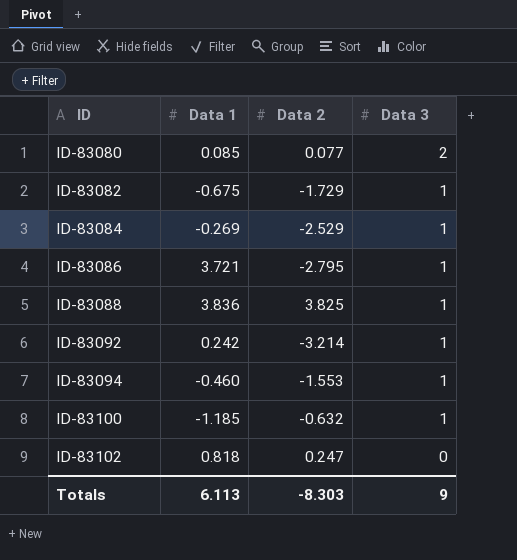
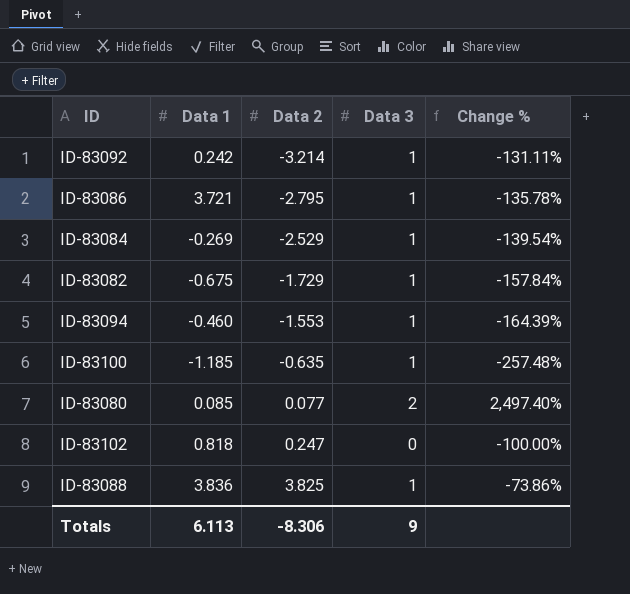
row order: ID ascending -> Data 2 ascending
column Change % | formula: none -> ([Data 3] - [Data 2]) / [Data 2]
ID-83100 | Data 2: -0.632 -> -0.635
Totals | Data 2: -8.303 -> -8.306

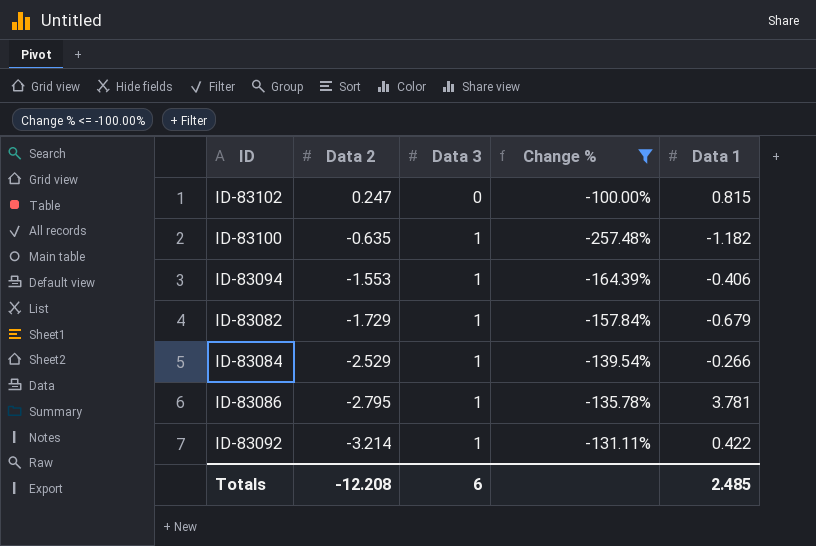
filter: none -> Change % <= -100.00%
row order: Data 2 ascending -> Data 2 descending
column Data 1 | position: 2 -> 5
ID-83102 | Data 1: 0.818 -> 0.815
ID-83100 | Data 1: -1.185 -> -1.182
ID-83094 | Data 1: -0.460 -> -0.406
ID-83082 | Data 1: -0.675 -> -0.679
ID-83084 | Data 1: -0.269 -> -0.266
ID-83086 | Data 1: 3.721 -> 3.781
ID-83092 | Data 1: 0.242 -> 0.422
Totals | Data 2: -8.306 -> -12.208
Totals | Data 3: 9 -> 6
Totals | Data 1: 6.113 -> 2.485

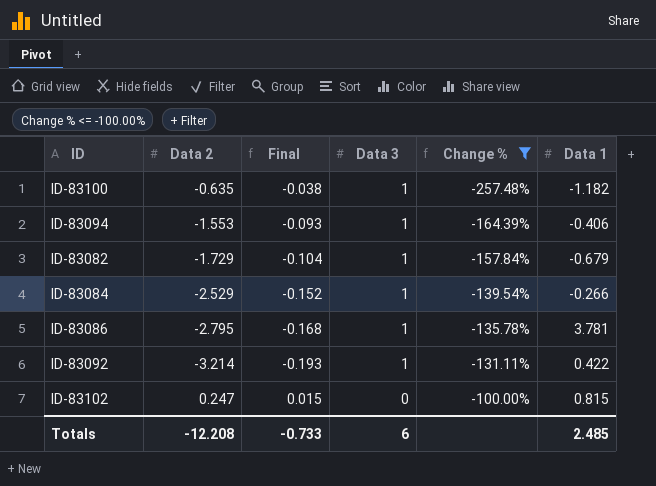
row order: Data 2 descending -> Data 3 descending
column Final | formula: none -> [Data 2] * 0.06

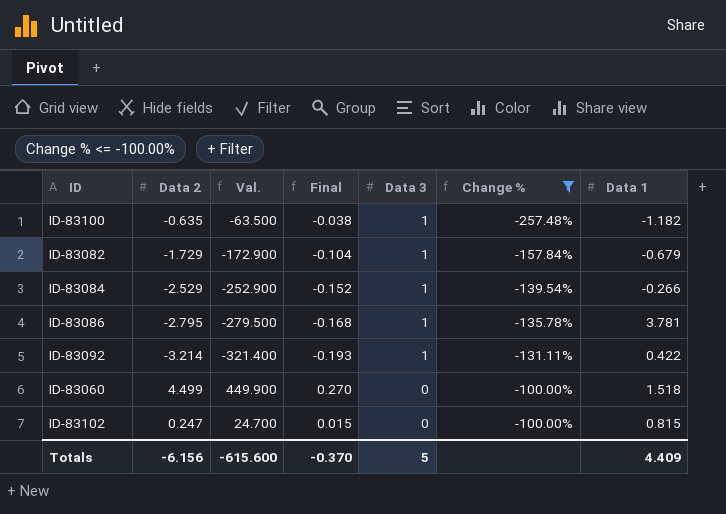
column Val. | formula: none -> [Data 2] * 100
row ID-83094: -1.553 | -0.093 | 1 | -164.39% | -0.406 -> none
row ID-83060: none -> 4.499 | 449.900 | 0.270 | 0 | -100.00% | 1.518
Totals | Data 2: -12.208 -> -6.156
Totals | Final: -0.733 -> -0.370
Totals | Data 3: 6 -> 5
Totals | Data 1: 2.485 -> 4.409

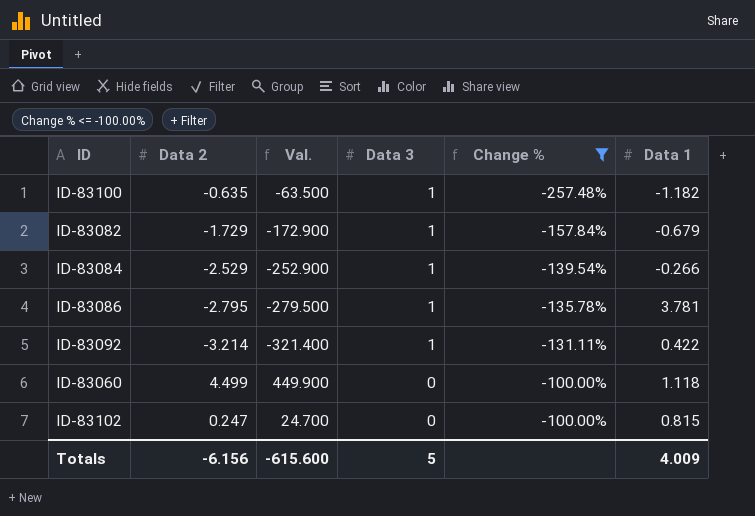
column Final | formula: [Data 2] * 0.06 -> none
ID-83060 | Data 1: 1.518 -> 1.118
Totals | Data 1: 4.409 -> 4.009

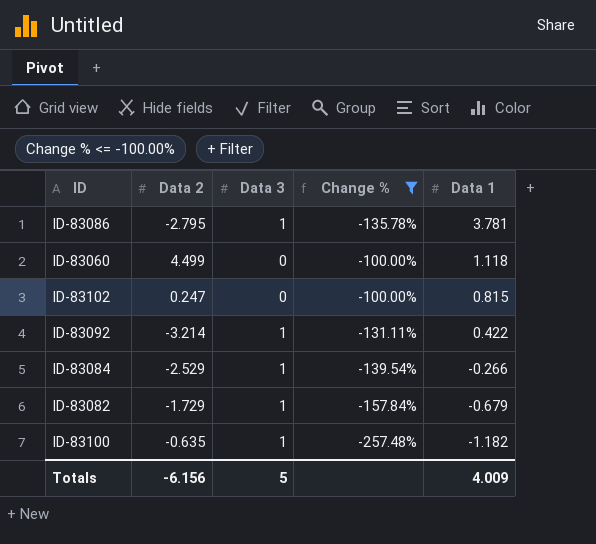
row order: Data 3 descending -> Data 1 descending
column Val. | formula: [Data 2] * 100 -> none

